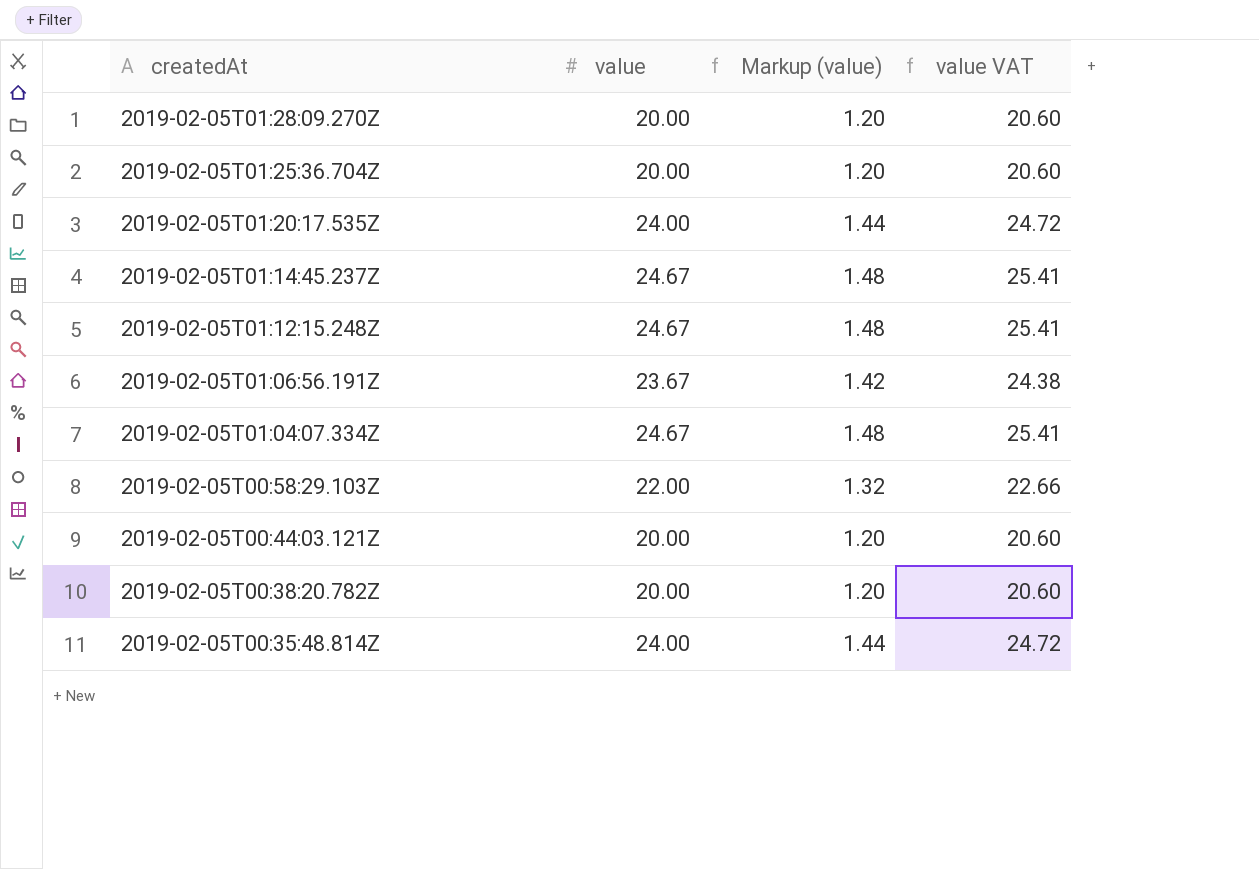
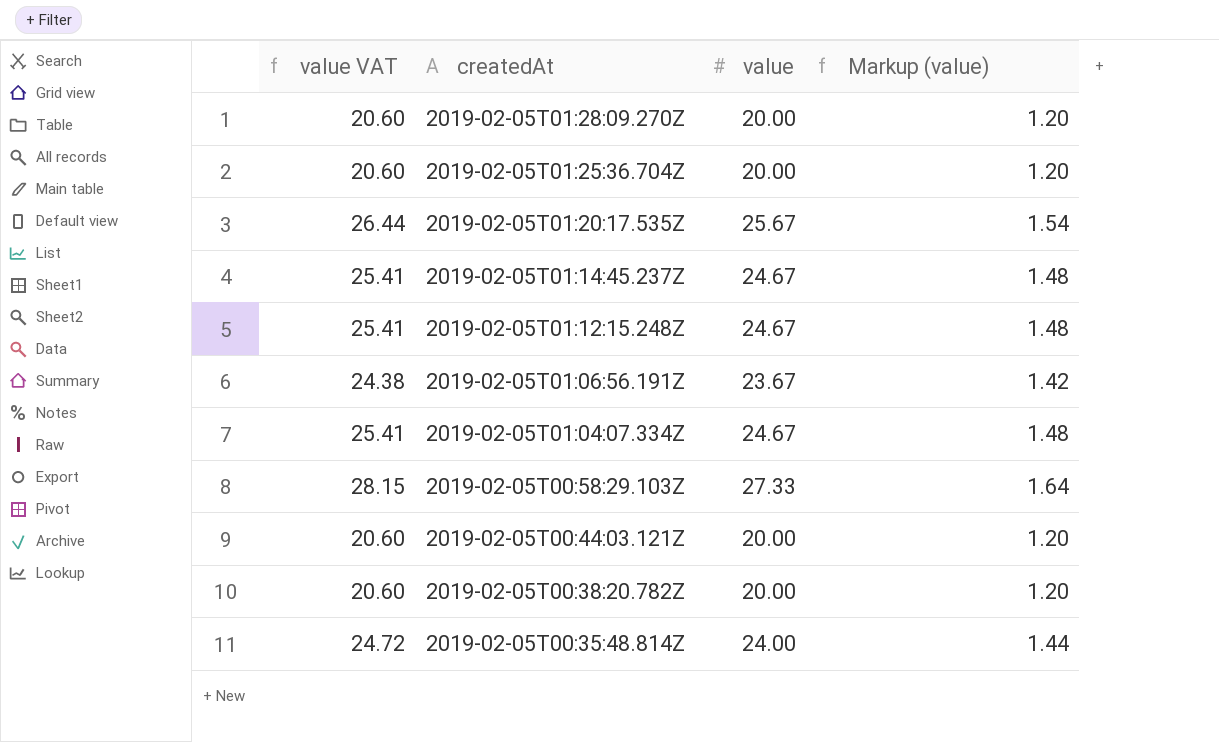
column value VAT | position: 4 -> 1
2019-02-05T01:20:17.535Z | value VAT: 24.72 -> 26.44
2019-02-05T01:20:17.535Z | value: 24.00 -> 25.67
2019-02-05T01:20:17.535Z | Markup (value): 1.44 -> 1.54
2019-02-05T00:58:29.103Z | value VAT: 22.66 -> 28.15
2019-02-05T00:58:29.103Z | value: 22.00 -> 27.33
2019-02-05T00:58:29.103Z | Markup (value): 1.32 -> 1.64

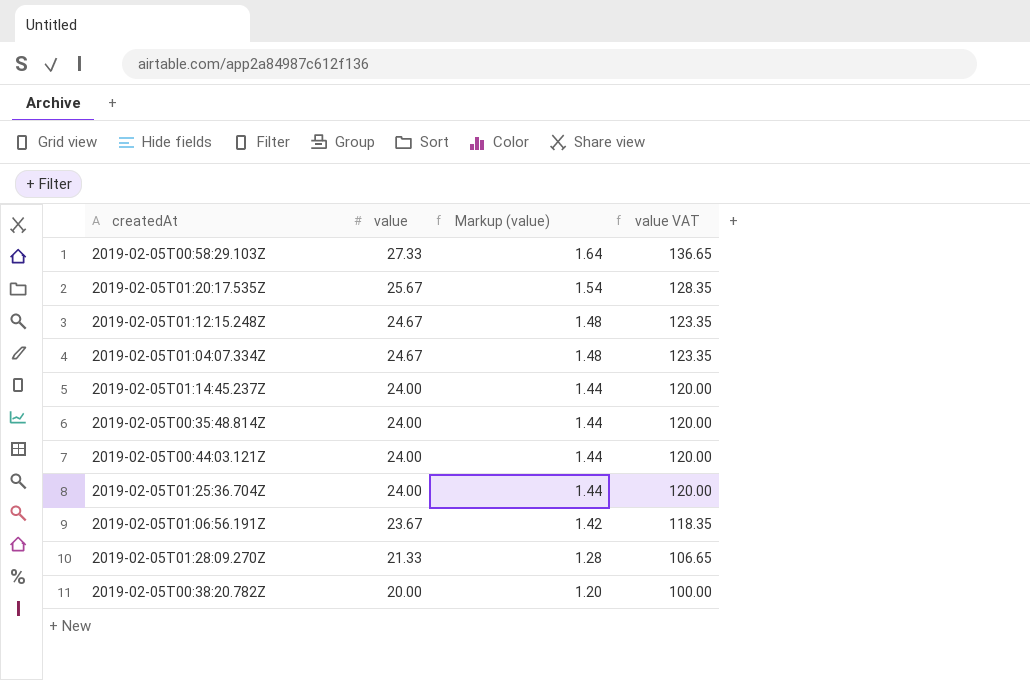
row order: createdAt descending -> value descending
column value VAT | formula: [value] * 1.03 -> [value] * 5
column value VAT | position: 1 -> 4
2019-02-05T01:14:45.237Z | value: 24.67 -> 24.00
2019-02-05T01:14:45.237Z | Markup (value): 1.48 -> 1.44
2019-02-05T00:44:03.121Z | value: 20.00 -> 24.00
2019-02-05T00:44:03.121Z | Markup (value): 1.20 -> 1.44
2019-02-05T01:25:36.704Z | value: 20.00 -> 24.00
2019-02-05T01:25:36.704Z | Markup (value): 1.20 -> 1.44
2019-02-05T01:28:09.270Z | value: 20.00 -> 21.33
2019-02-05T01:28:09.270Z | Markup (value): 1.20 -> 1.28

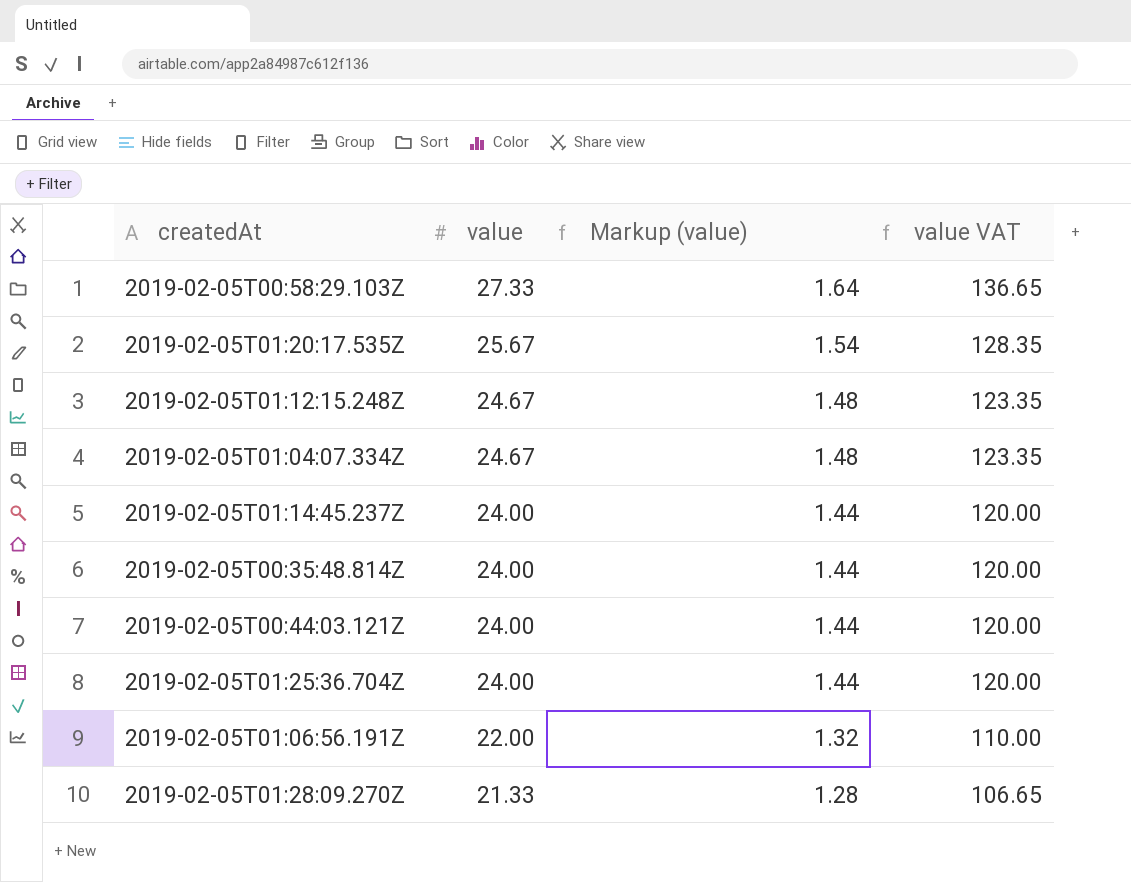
row 2019-02-05T00:38:20.782Z: 20.00 | 1.20 | 100.00 -> none
2019-02-05T01:06:56.191Z | value: 23.67 -> 22.00
2019-02-05T01:06:56.191Z | Markup (value): 1.42 -> 1.32
2019-02-05T01:06:56.191Z | value VAT: 118.35 -> 110.00

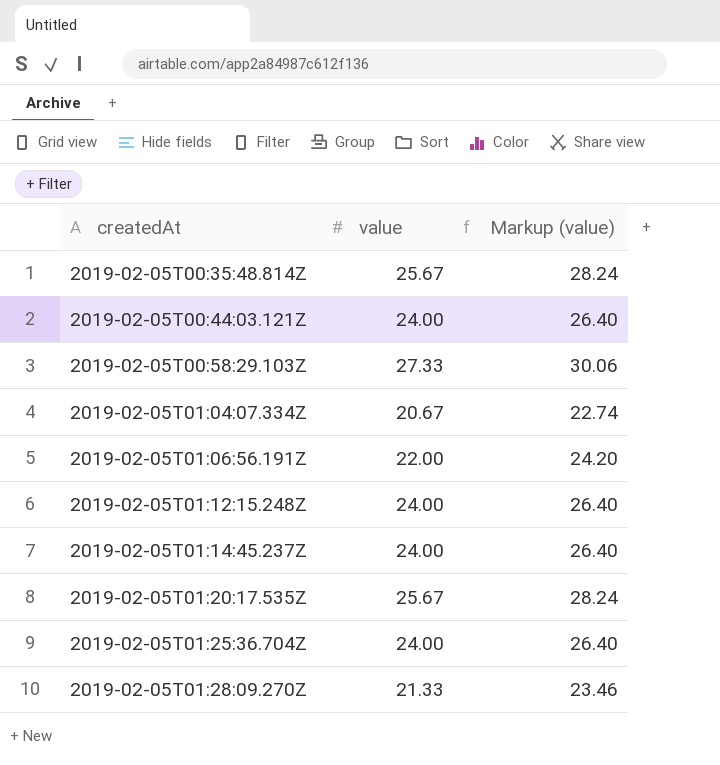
row order: value descending -> createdAt ascending
column value VAT | formula: [value] * 5 -> none
column Markup (value) | formula: [value] * 0.06 -> [value] * 1.1
2019-02-05T00:35:48.814Z | value: 24.00 -> 25.67
2019-02-05T01:04:07.334Z | value: 24.67 -> 20.67
2019-02-05T01:12:15.248Z | value: 24.67 -> 24.00

